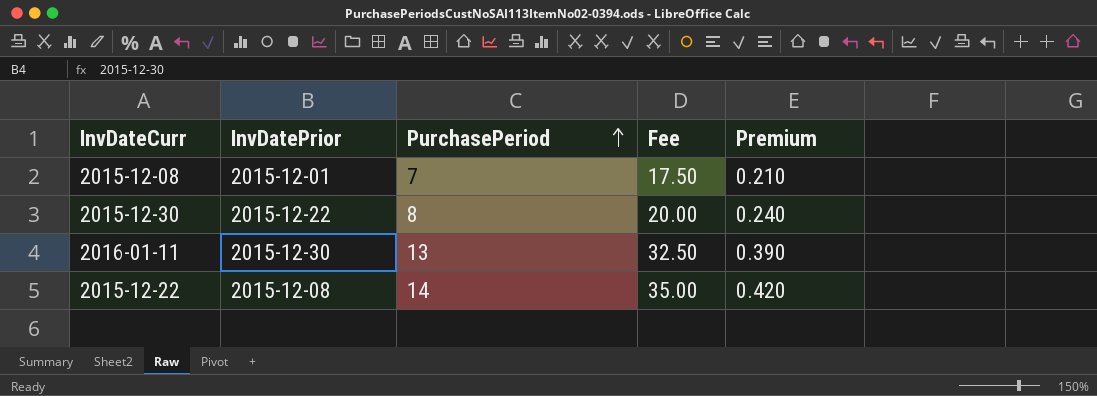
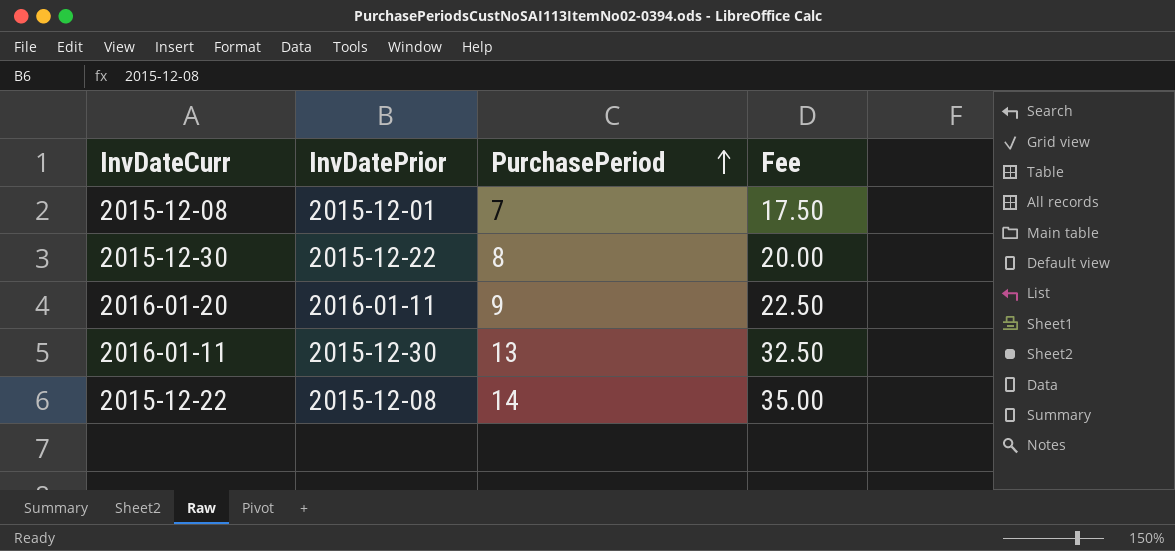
column Premium | formula: [PurchasePeriod] * 0.03 -> none
row 2016-01-20: none -> 2016-01-11 | 9 | 22.50

